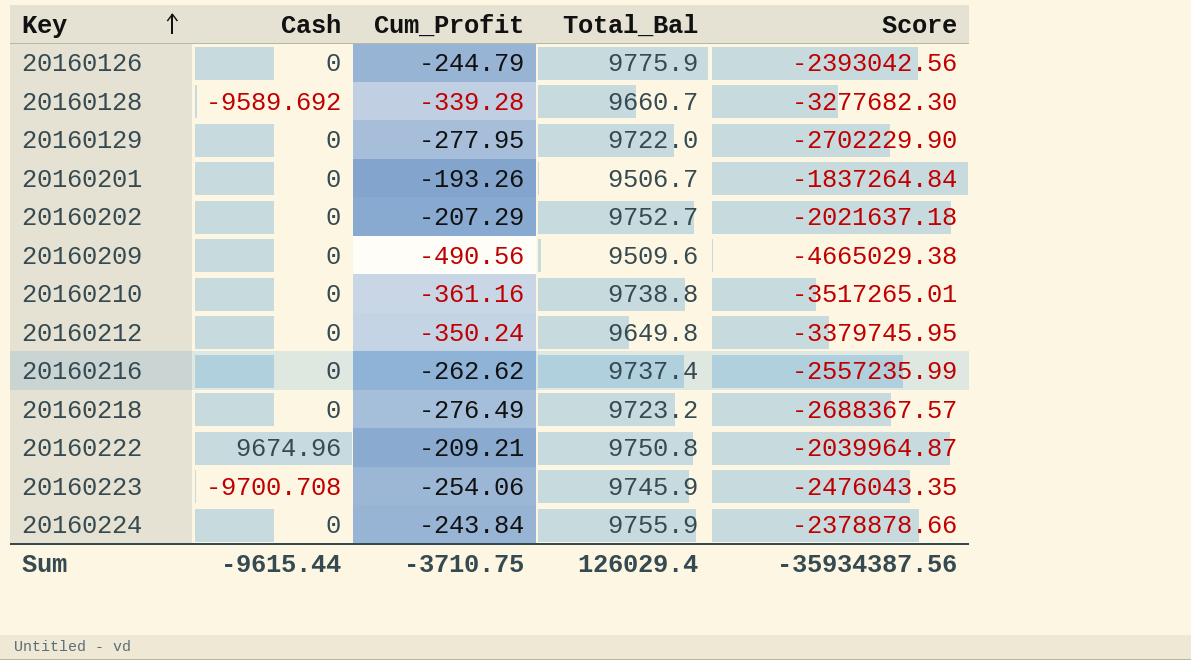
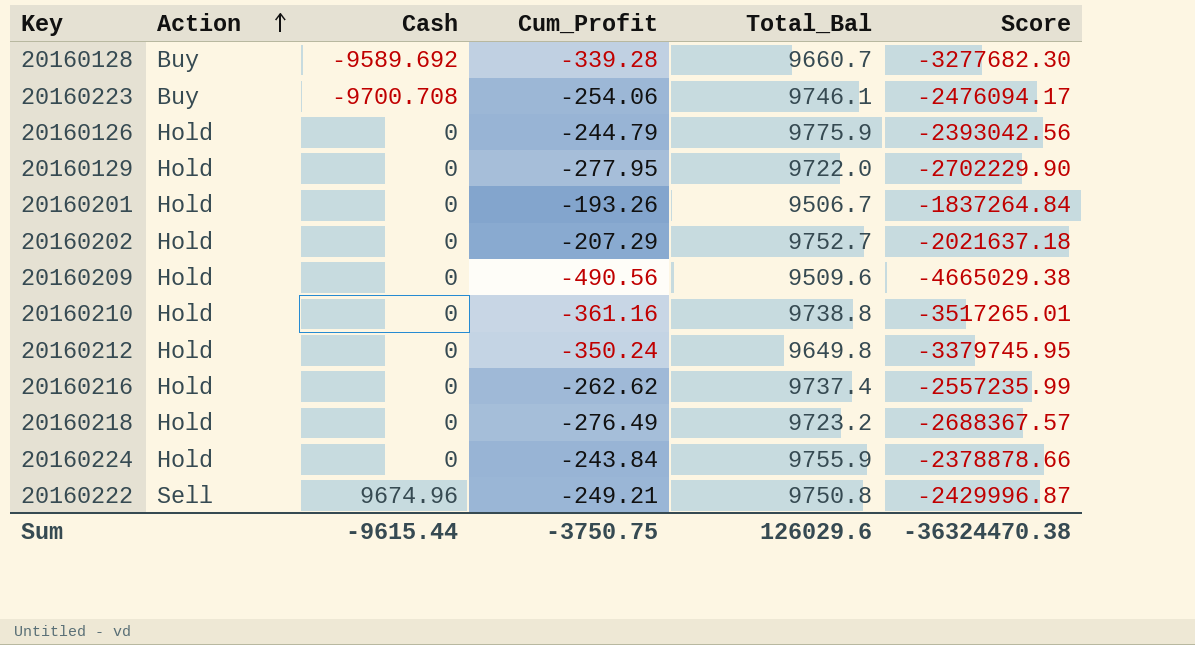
row order: Key ascending -> Action ascending
column Action | position: none -> 2
20160223 | Total_Bal: 9745.9 -> 9746.1
20160223 | Score: -2476043.35 -> -2476094.17
20160222 | Cum_Profit: -209.21 -> -249.21
20160222 | Score: -2039964.87 -> -2429996.87
Sum | Cum_Profit: -3710.75 -> -3750.75
Sum | Total_Bal: 126029.4 -> 126029.6
Sum | Score: -35934387.56 -> -36324470.38

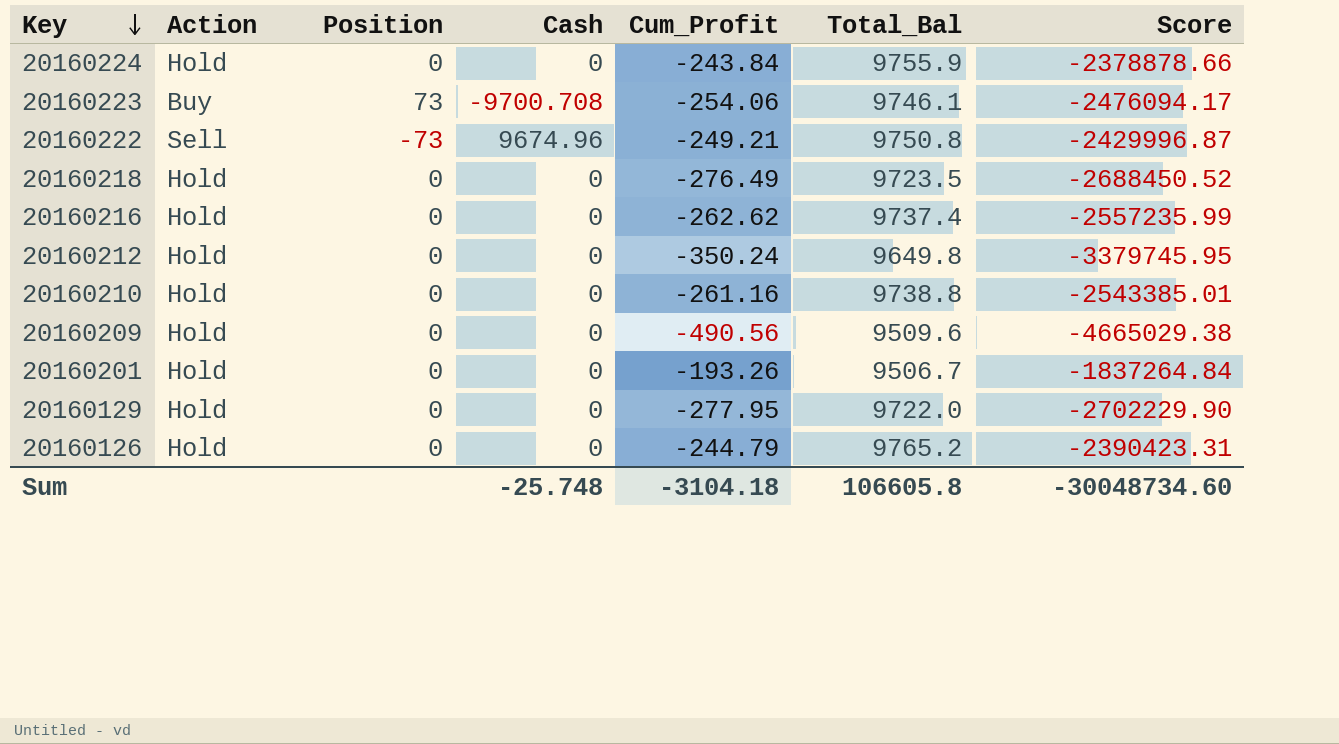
row order: Action ascending -> Key descending
column Position | position: none -> 3
row 20160128: Buy | -9589.692 | -339.28 | 9660.7 | -3277682.30 -> none
row 20160202: Hold | 0 | -207.29 | 9752.7 | -2021637.18 -> none
20160218 | Total_Bal: 9723.2 -> 9723.5
20160218 | Score: -2688367.57 -> -2688450.52
20160210 | Cum_Profit: -361.16 -> -261.16
20160210 | Score: -3517265.01 -> -2543385.01
20160126 | Total_Bal: 9775.9 -> 9765.2
20160126 | Score: -2393042.56 -> -2390423.31
Sum | Cash: -9615.44 -> -25.748
Sum | Cum_Profit: -3750.75 -> -3104.18
Sum | Total_Bal: 126029.6 -> 106605.8
Sum | Score: -36324470.38 -> -30048734.60

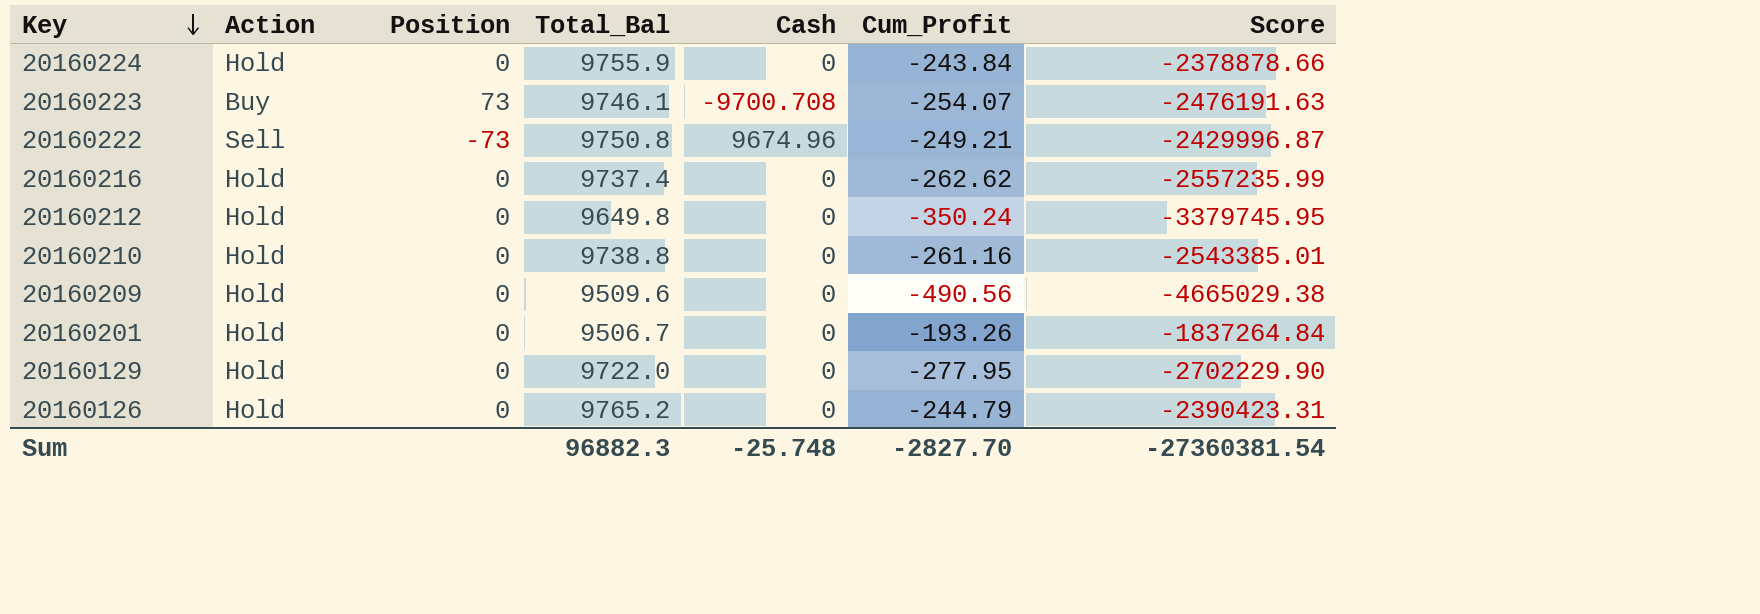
column Total_Bal | position: 6 -> 4
row 20160218: Hold | 0 | 0 | -276.49 | 9723.5 | -2688450.52 -> none
20160223 | Cum_Profit: -254.06 -> -254.07
20160223 | Score: -2476094.17 -> -2476191.63
Sum | Total_Bal: 106605.8 -> 96882.3
Sum | Cum_Profit: -3104.18 -> -2827.70
Sum | Score: -30048734.60 -> -27360381.54

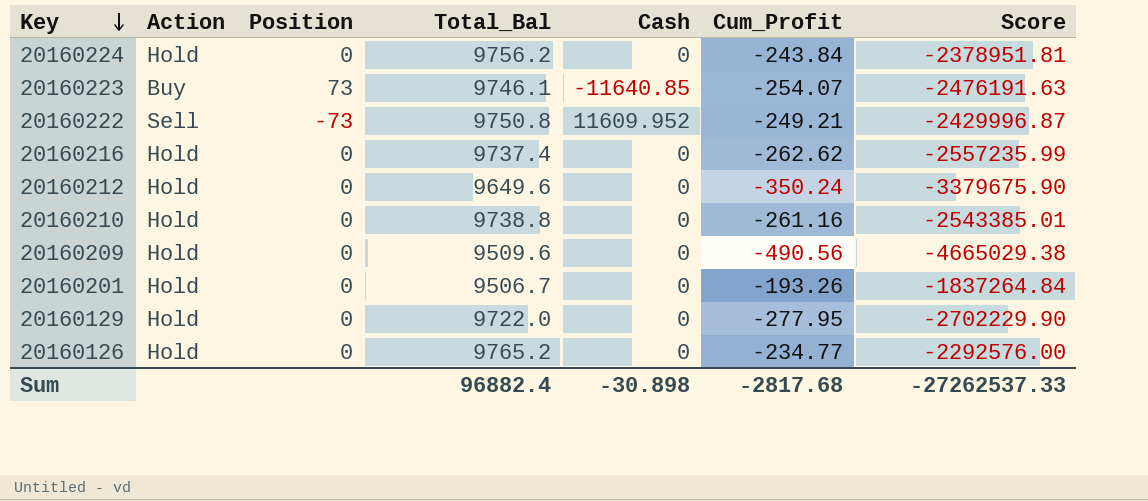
20160224 | Total_Bal: 9755.9 -> 9756.2
20160224 | Score: -2378878.66 -> -2378951.81
20160223 | Cash: -9700.708 -> -11640.85
20160222 | Cash: 9674.96 -> 11609.952
20160212 | Total_Bal: 9649.8 -> 9649.6
20160212 | Score: -3379745.95 -> -3379675.90
20160126 | Cum_Profit: -244.79 -> -234.77
20160126 | Score: -2390423.31 -> -2292576.00
Sum | Total_Bal: 96882.3 -> 96882.4
Sum | Cash: -25.748 -> -30.898
Sum | Cum_Profit: -2827.70 -> -2817.68
Sum | Score: -27360381.54 -> -27262537.33

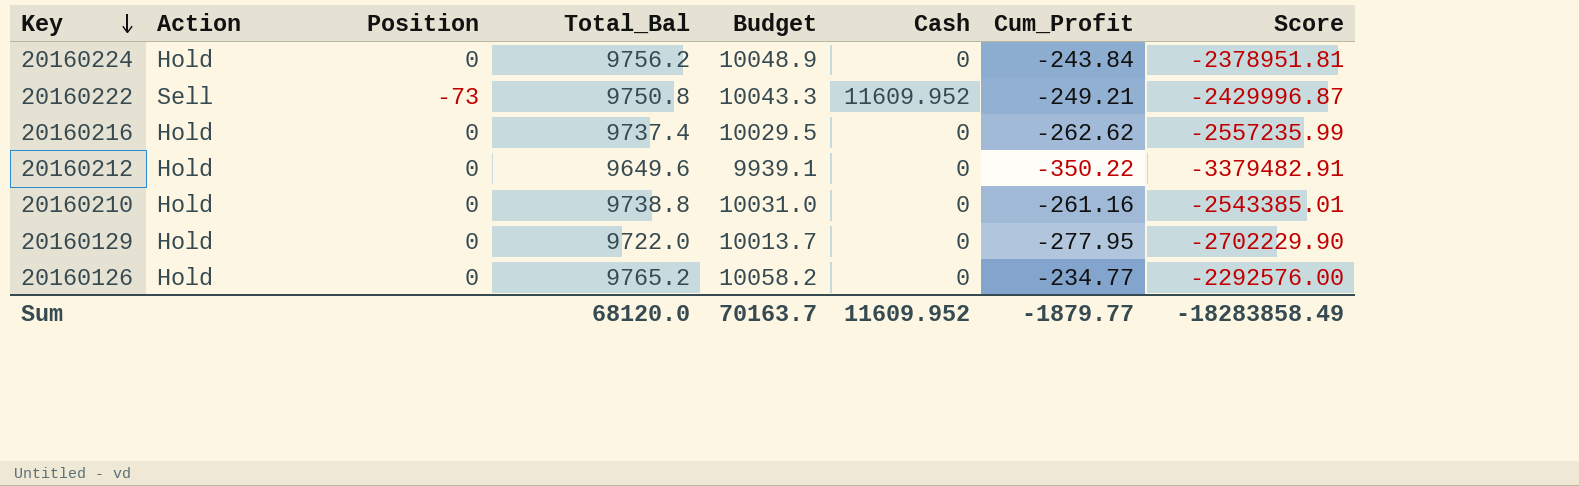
column Budget | formula: none -> [Total_Bal] * 1.03
row 20160223: Buy | 73 | 9746.1 | -11640.85 | -254.07 | -2476191.63 -> none
row 20160209: Hold | 0 | 9509.6 | 0 | -490.56 | -4665029.38 -> none
row 20160201: Hold | 0 | 9506.7 | 0 | -193.26 | -1837264.84 -> none
20160212 | Cum_Profit: -350.24 -> -350.22
20160212 | Score: -3379675.90 -> -3379482.91
Sum | Total_Bal: 96882.4 -> 68120.0
Sum | Cash: -30.898 -> 11609.952
Sum | Cum_Profit: -2817.68 -> -1879.77
Sum | Score: -27262537.33 -> -18283858.49

